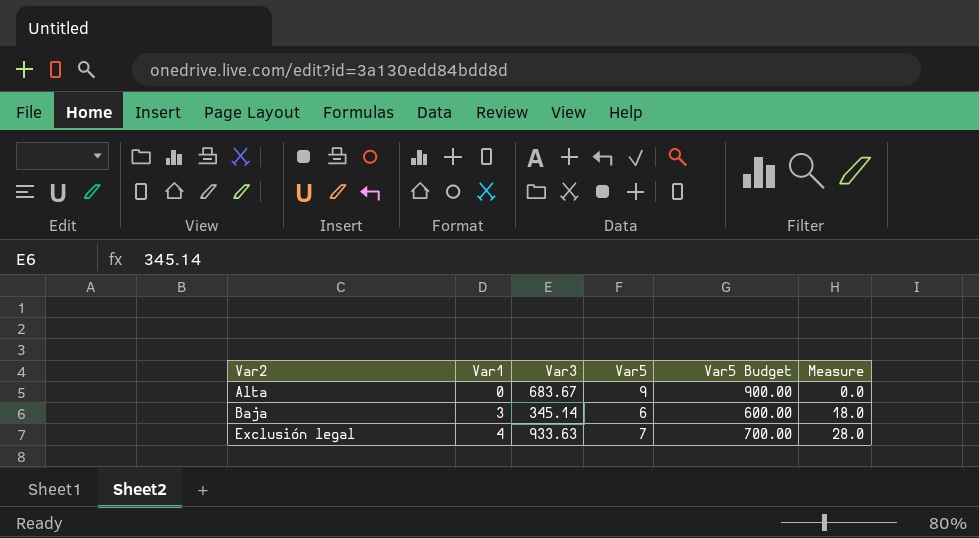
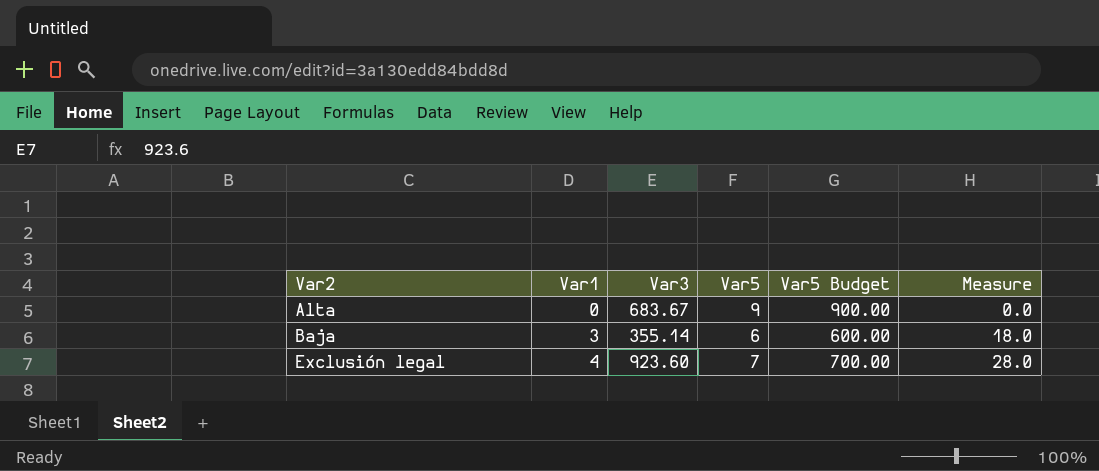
Baja | Var3: 345.14 -> 355.14
Exclusión legal | Var3: 933.63 -> 923.60

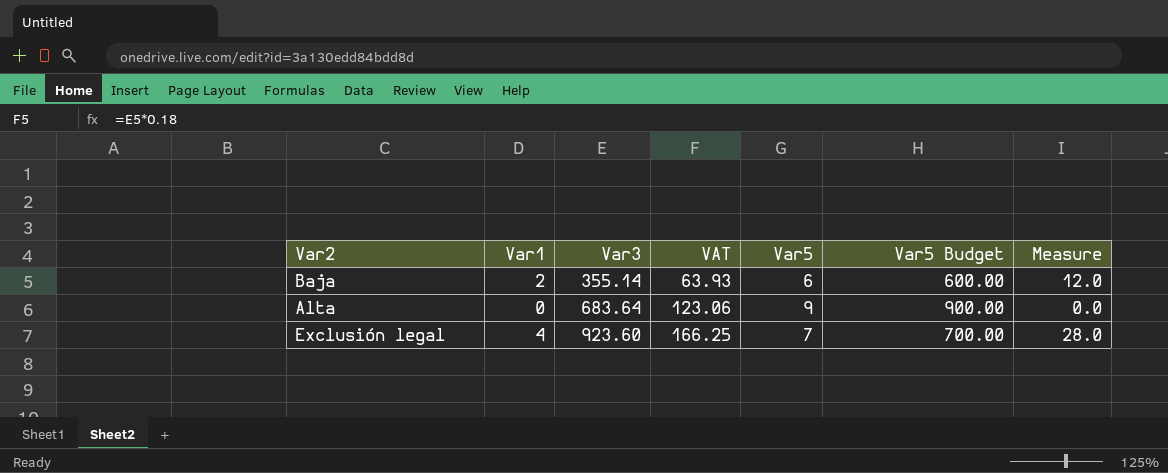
row order: Var2 ascending -> Var3 ascending
column VAT | formula: none -> [Var3] * 0.18
Baja | Var1: 3 -> 2
Baja | Measure: 18.0 -> 12.0
Alta | Var3: 683.67 -> 683.64

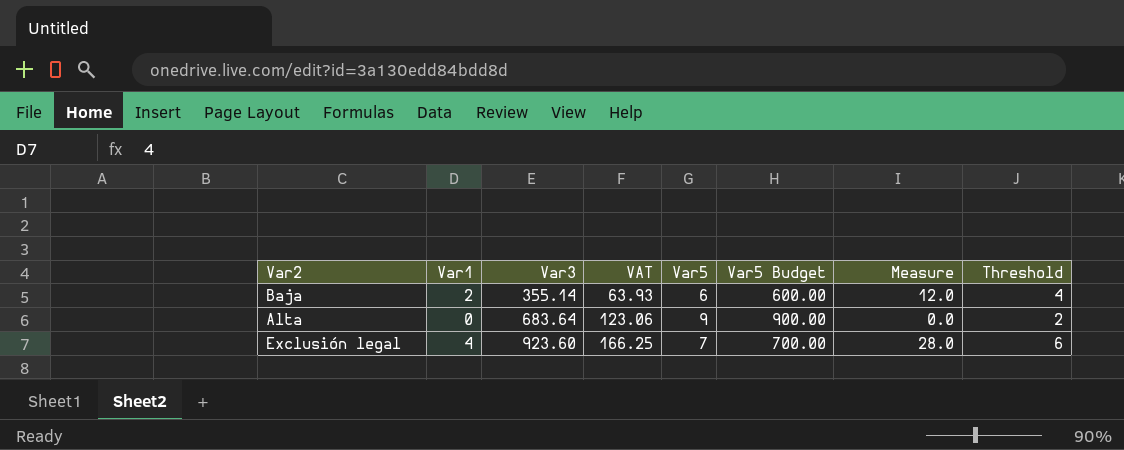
column Threshold | formula: none -> [Var1] + 2

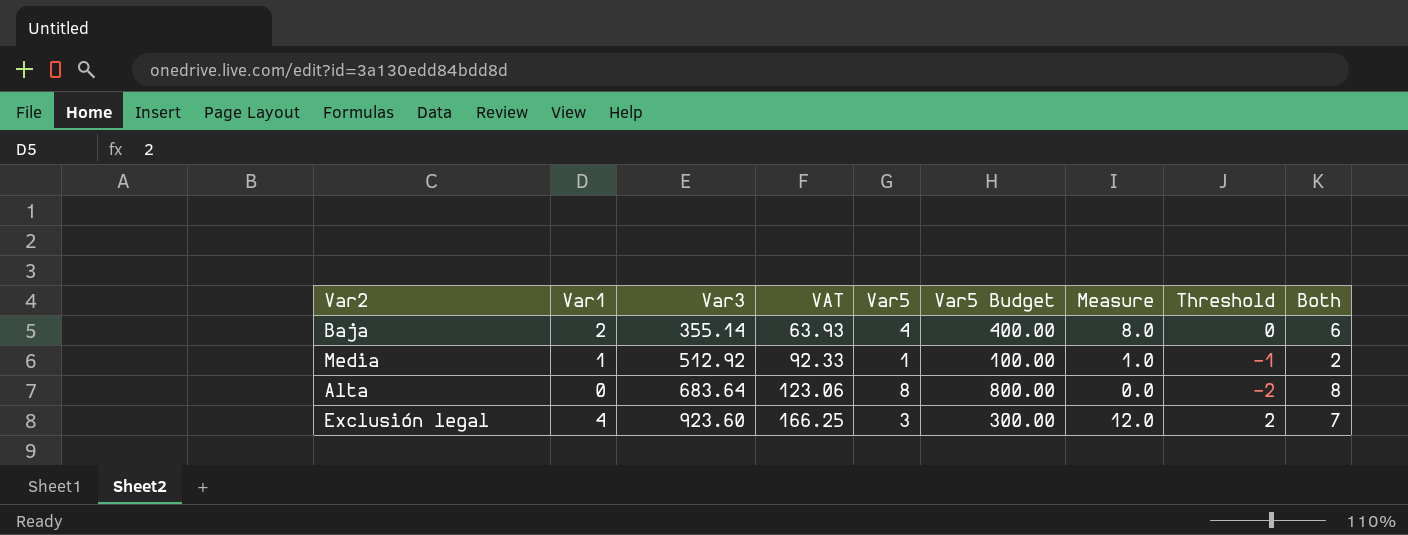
column Threshold | formula: [Var1] + 2 -> [Var1] - 2
column Both | formula: none -> [Var1] + [Var5]
Baja | Var5: 6 -> 4
Baja | Var5 Budget: 600.00 -> 400.00
Baja | Measure: 12.0 -> 8.0
row Media: none -> 1 | 512.92 | 92.33 | 1 | 100.00 | 1.0 | -1 | 2
Alta | Var5: 9 -> 8
Alta | Var5 Budget: 900.00 -> 800.00
Exclusión legal | Var5: 7 -> 3
Exclusión legal | Var5 Budget: 700.00 -> 300.00
Exclusión legal | Measure: 28.0 -> 12.0

